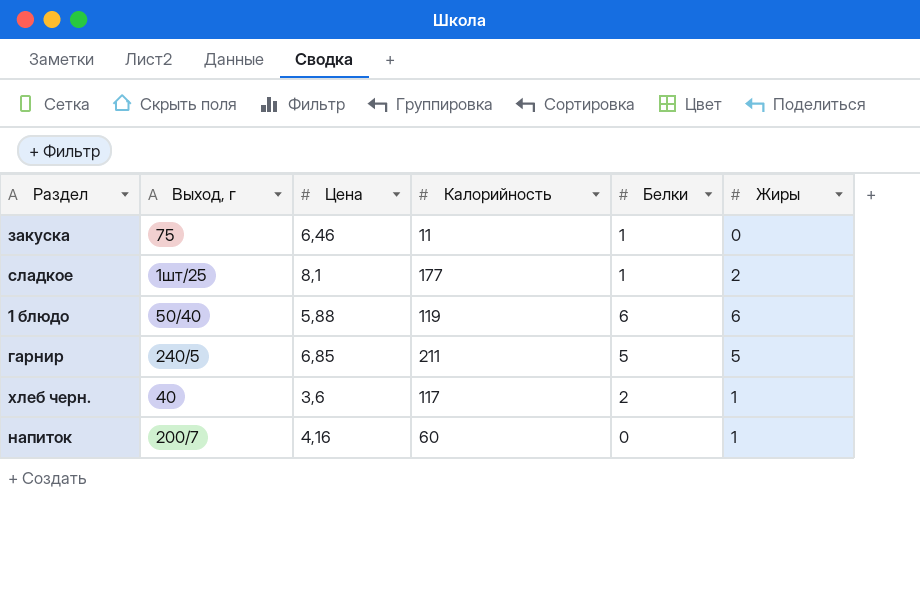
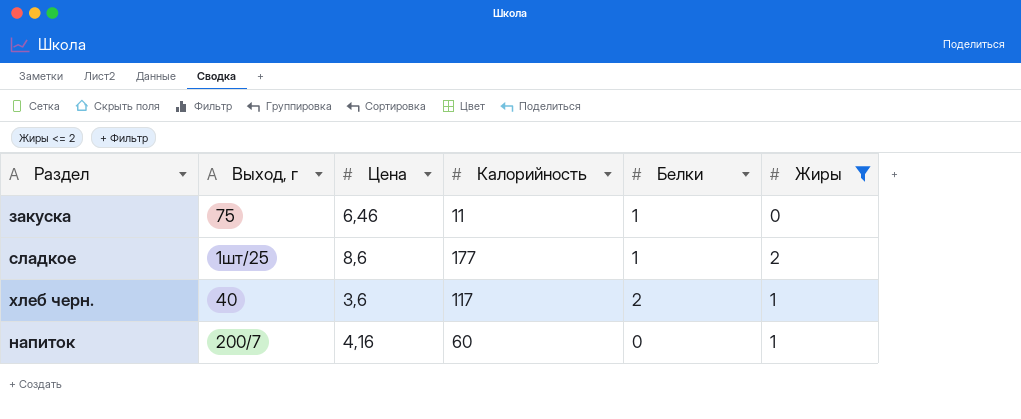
filter: none -> Жиры <= 2
сладкое | Цена: 8,1 -> 8,6

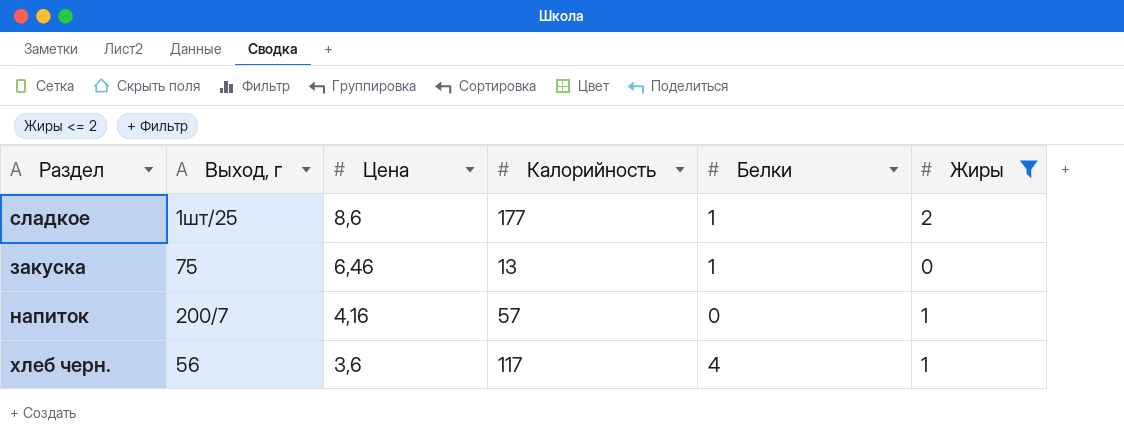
row order: none -> Цена descending
закуска | Калорийность: 11 -> 13
напиток | Калорийность: 60 -> 57
хлеб черн. | Выход, г: 40 -> 56
хлеб черн. | Белки: 2 -> 4

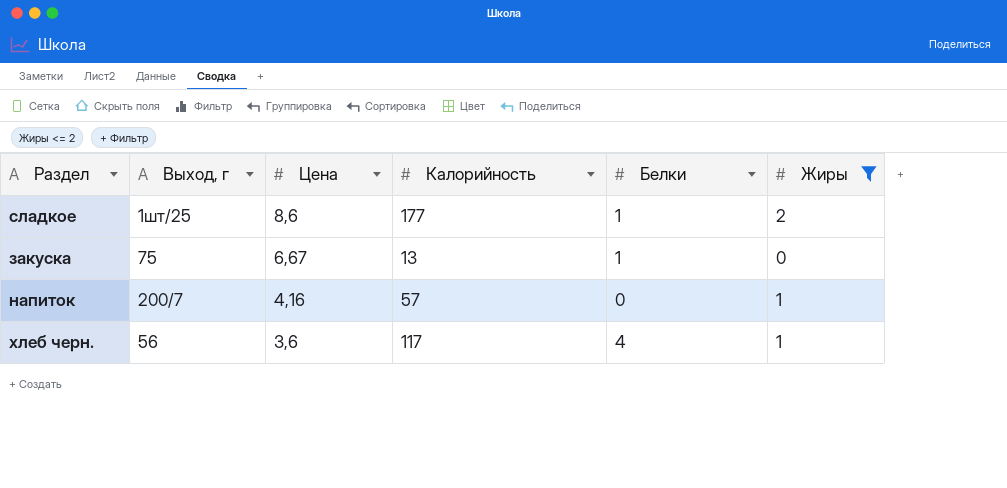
закуска | Цена: 6,46 -> 6,67

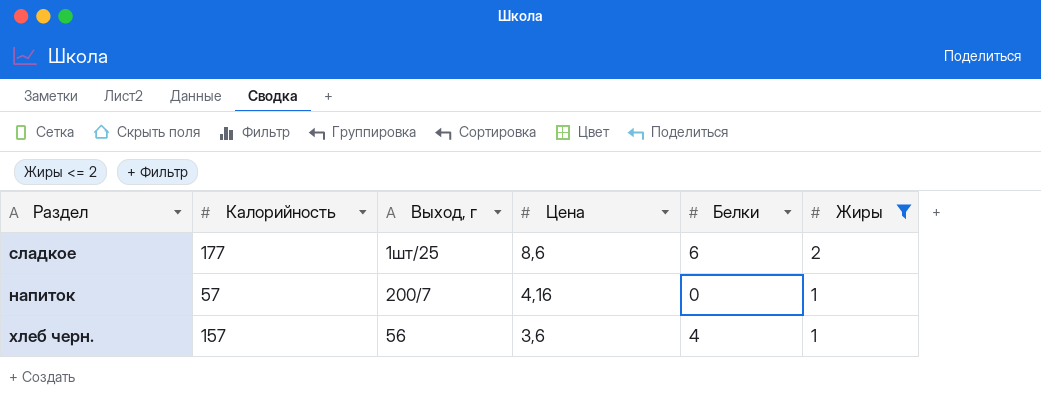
column Калорийность | position: 4 -> 2
row закуска: 75 | 6,67 | 13 | 1 | 0 -> none
сладкое | Белки: 1 -> 6
хлеб черн. | Калорийность: 117 -> 157

